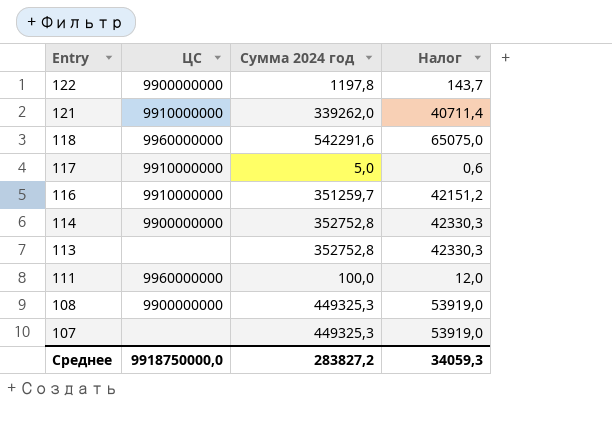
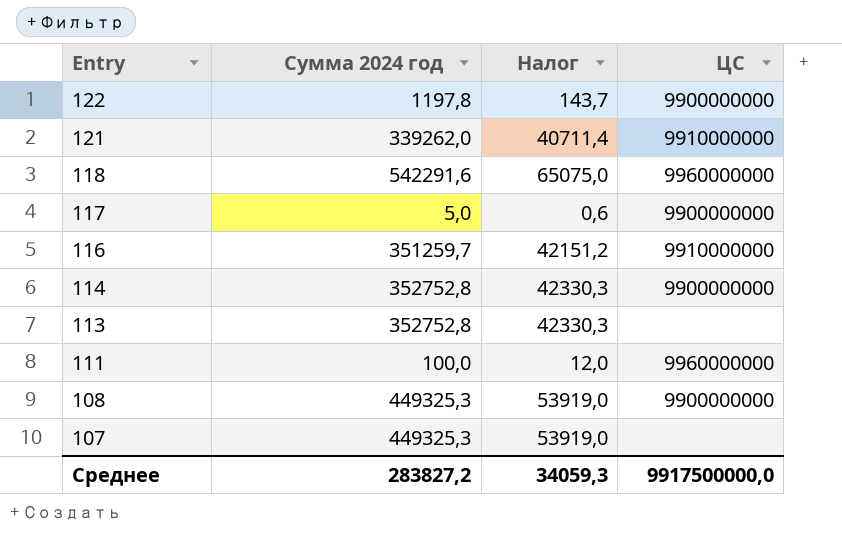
column ЦС | position: 2 -> 4
117 | ЦС: 9910000000 -> 9900000000
Среднее | ЦС: 9918750000,0 -> 9917500000,0

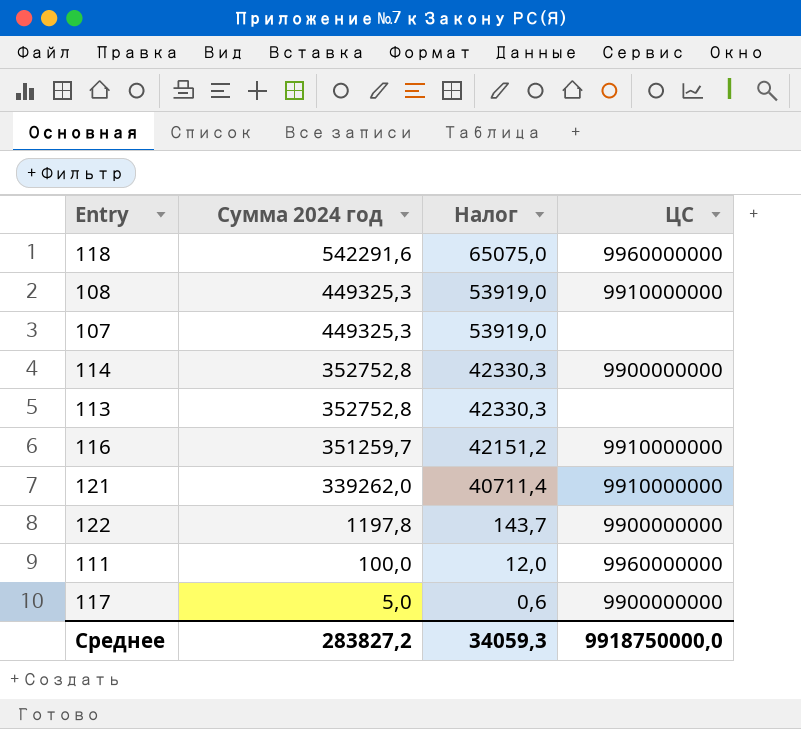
row order: Entry descending -> Сумма 2024 год descending
108 | ЦС: 9900000000 -> 9910000000
Среднее | ЦС: 9917500000,0 -> 9918750000,0

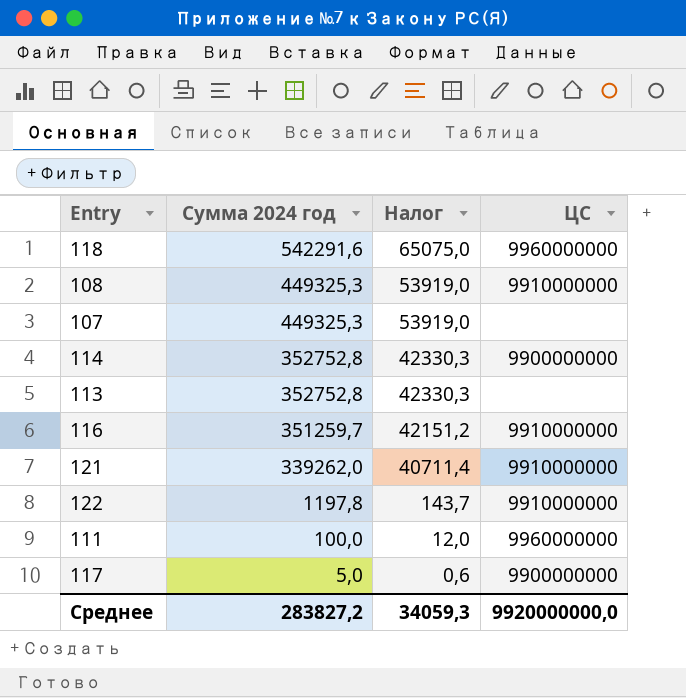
122 | ЦС: 9900000000 -> 9910000000
Среднее | ЦС: 9918750000,0 -> 9920000000,0

